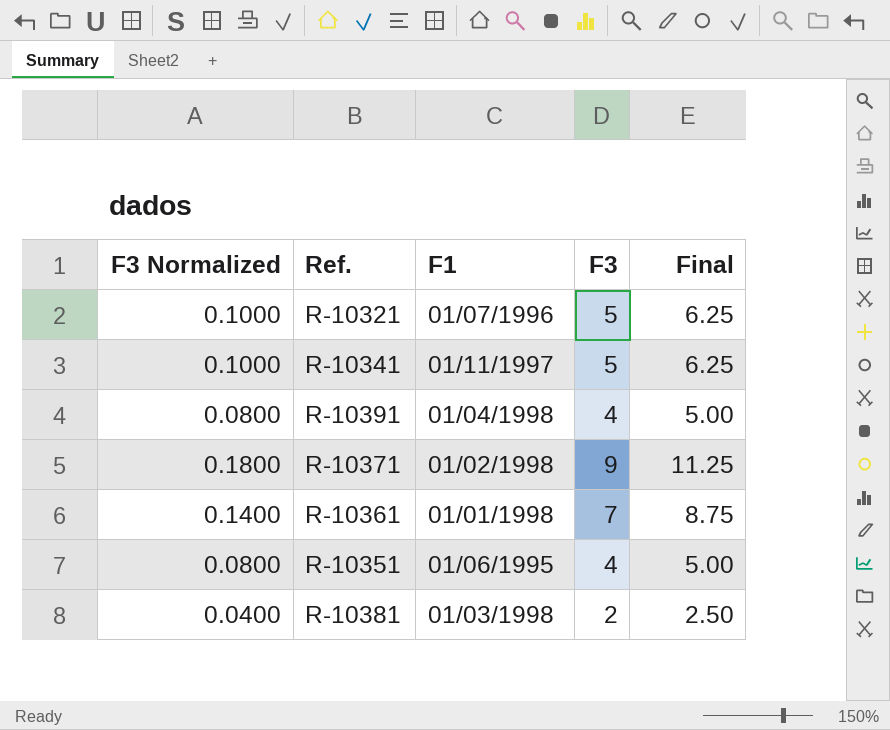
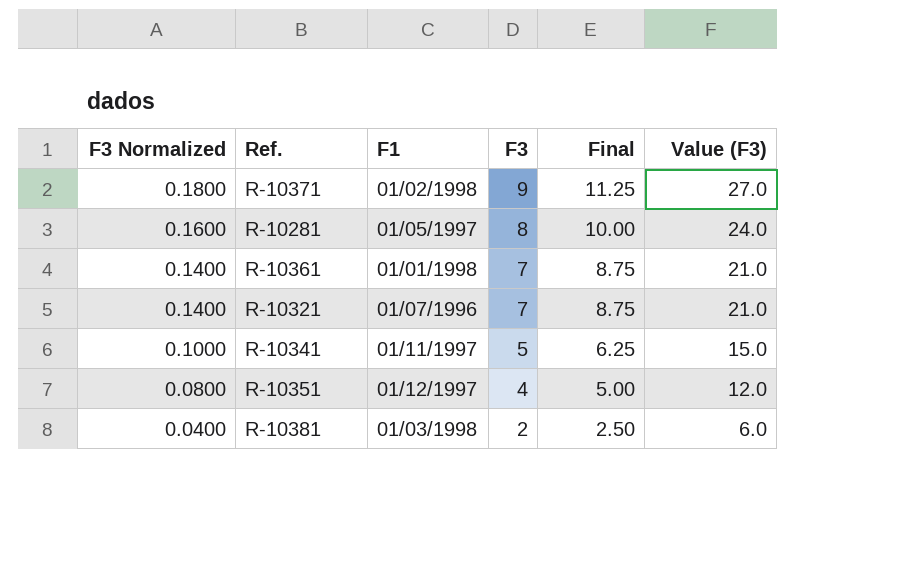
row order: none -> F3 Normalized descending
column Value (F3) | formula: none -> [F3] * 3
row R-10391: 0.0800 | 01/04/1998 | 4 | 5.00 -> none
row R-10281: none -> 0.1600 | 01/05/1997 | 8 | 10.00 | 24.0
R-10321 | F3 Normalized: 0.1000 -> 0.1400
R-10321 | F3: 5 -> 7
R-10321 | Final: 6.25 -> 8.75
R-10351 | F1: 01/06/1995 -> 01/12/1997

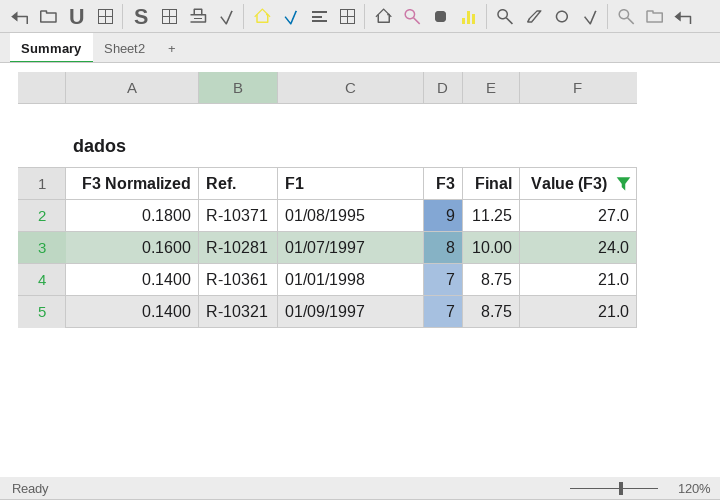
filter: none -> Value (F3) >= 21.0
R-10371 | F1: 01/02/1998 -> 01/08/1995
R-10281 | F1: 01/05/1997 -> 01/07/1997
R-10321 | F1: 01/07/1996 -> 01/09/1997

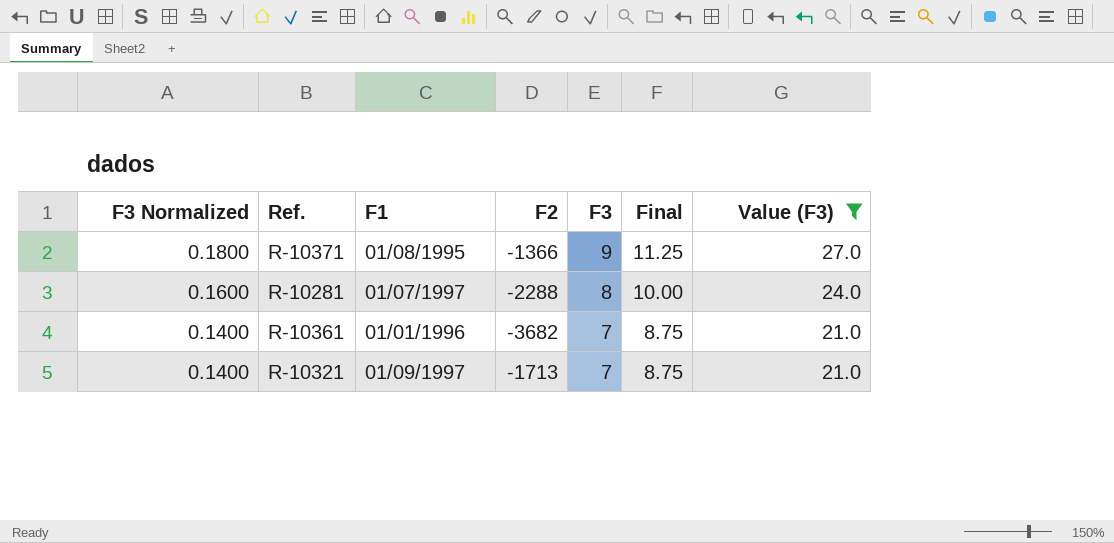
column F2 | position: none -> 4
R-10361 | F1: 01/01/1998 -> 01/01/1996

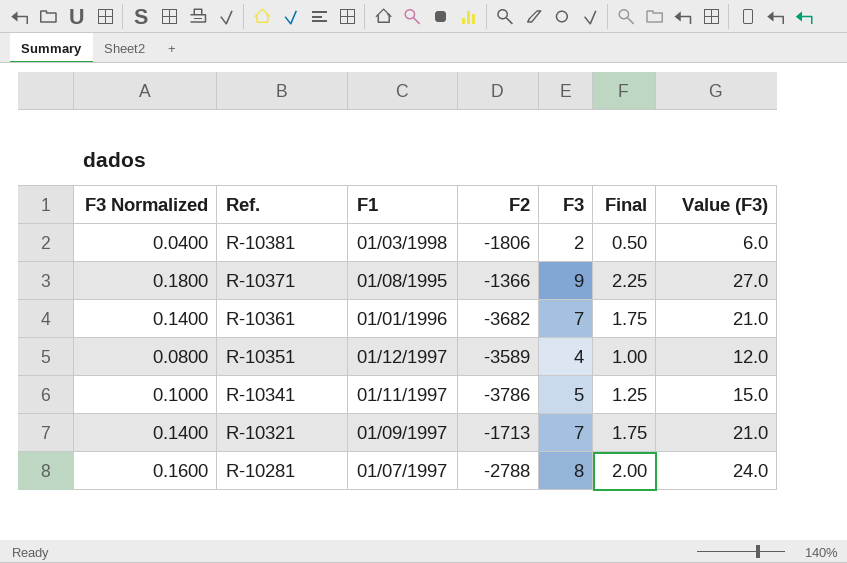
filter: Value (F3) >= 21.0 -> none
row order: F3 Normalized descending -> Ref. descending
column Final | formula: [F3] * 1.25 -> [F3] * 0.25
R-10281 | F2: -2288 -> -2788

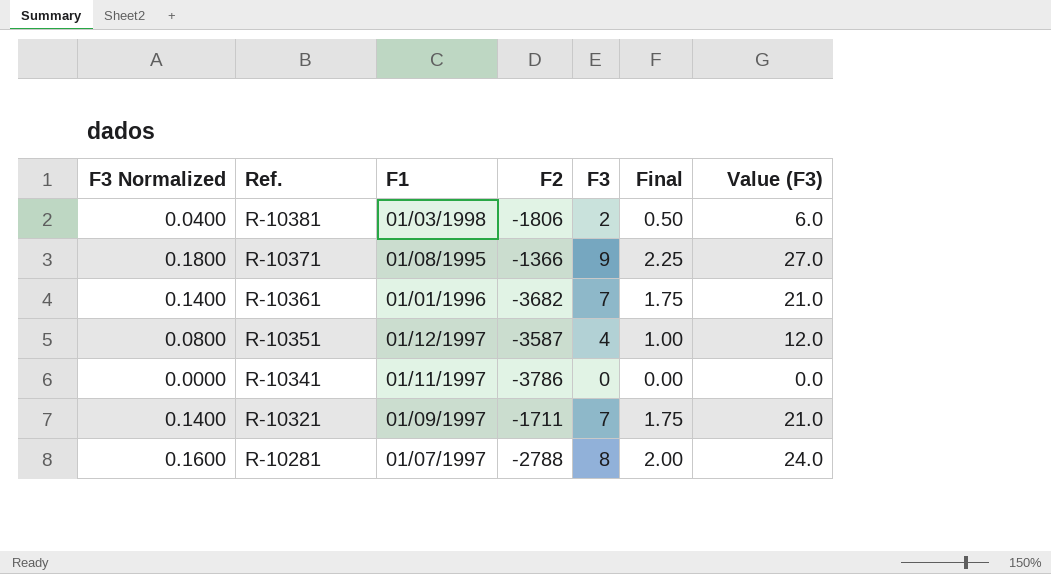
R-10351 | F2: -3589 -> -3587
R-10341 | F3 Normalized: 0.1000 -> 0.0000
R-10341 | F3: 5 -> 0
R-10341 | Final: 1.25 -> 0.00
R-10341 | Value (F3): 15.0 -> 0.0
R-10321 | F2: -1713 -> -1711

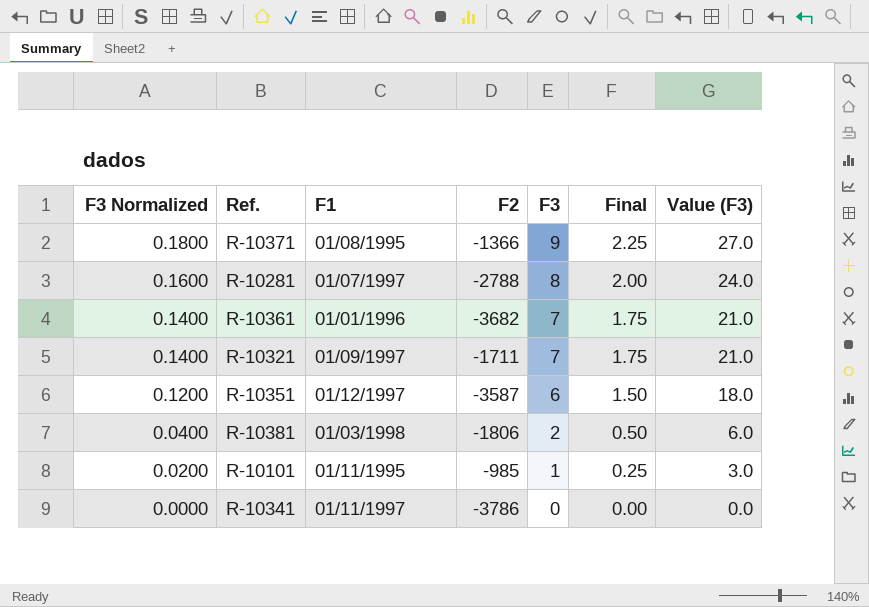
row order: Ref. descending -> F3 Normalized descending
R-10351 | F3 Normalized: 0.0800 -> 0.1200
R-10351 | F3: 4 -> 6
R-10351 | Final: 1.00 -> 1.50
R-10351 | Value (F3): 12.0 -> 18.0
row R-10101: none -> 0.0200 | 01/11/1995 | -985 | 1 | 0.25 | 3.0

